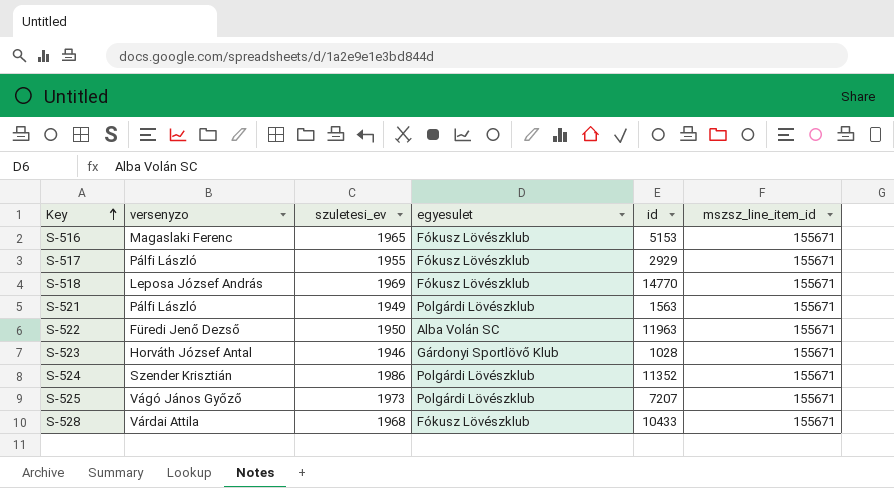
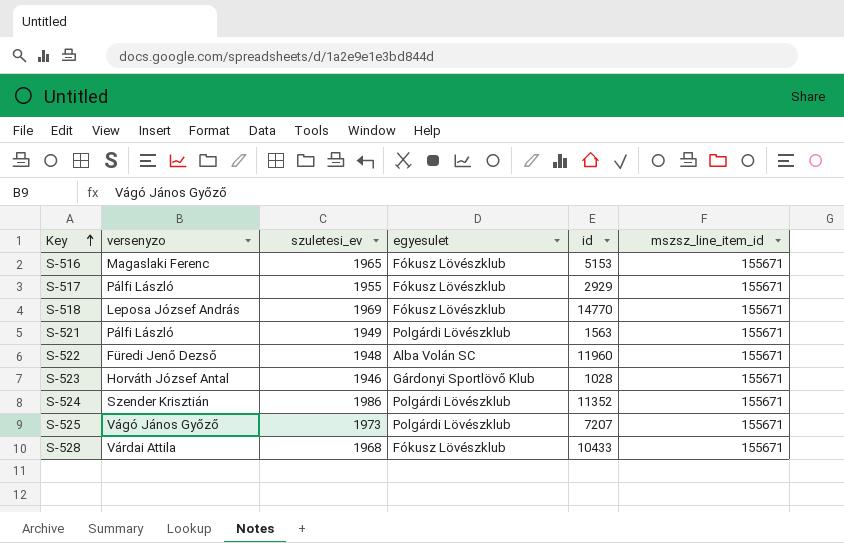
S-522 | szuletesi_ev: 1950 -> 1948
S-522 | id: 11963 -> 11960

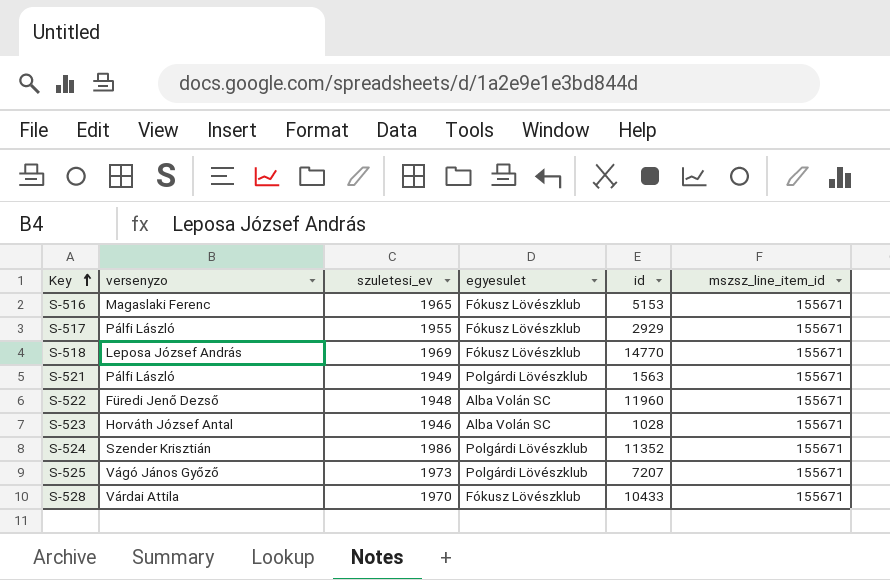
S-523 | egyesulet: Gárdonyi Sportlövő Klub -> Alba Volán SC
S-528 | szuletesi_ev: 1968 -> 1970

